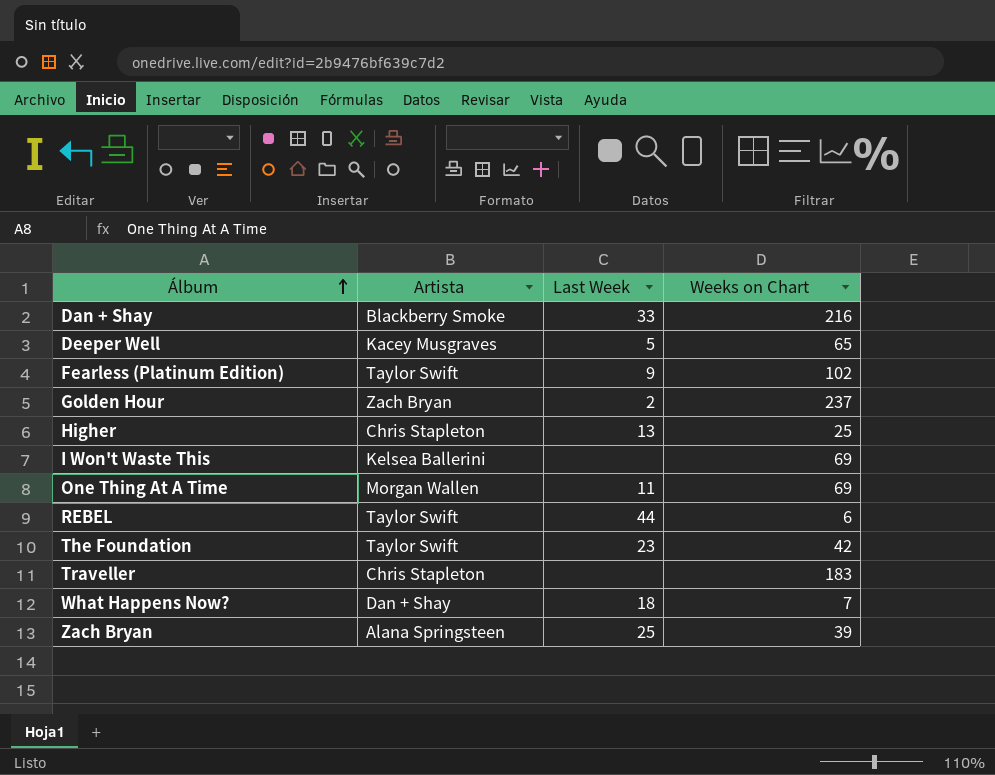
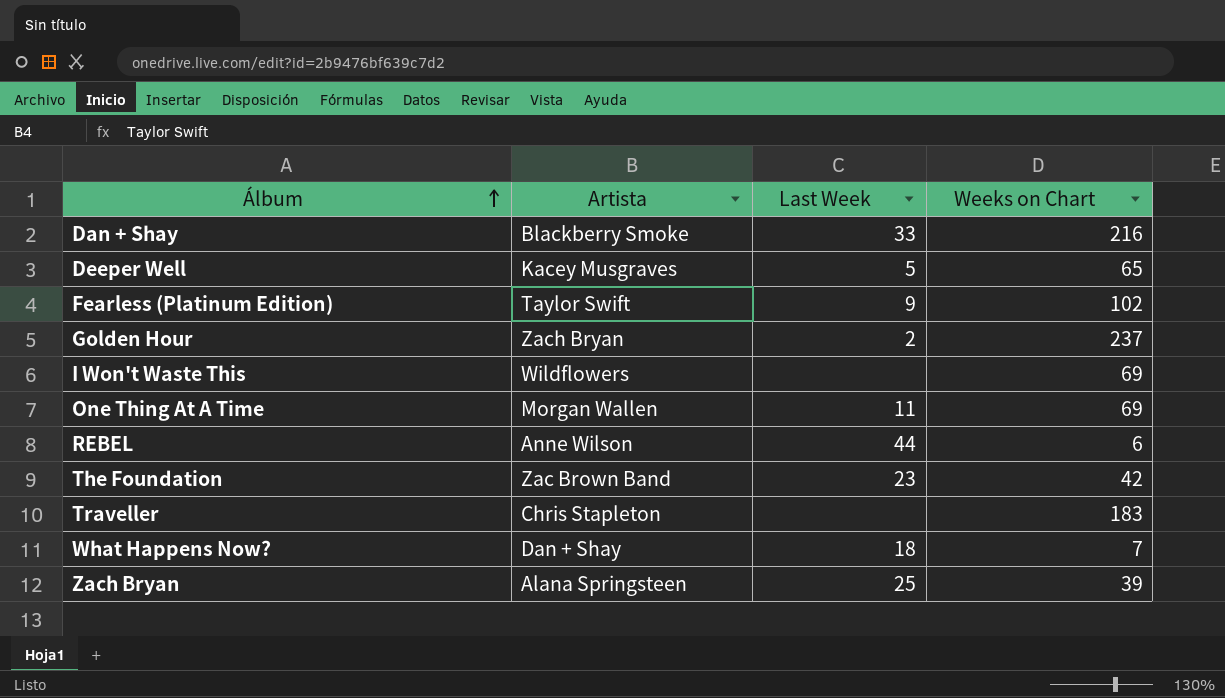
row Higher: Chris Stapleton | 13 | 25 -> none
I Won't Waste This | Artista: Kelsea Ballerini -> Wildflowers
REBEL | Artista: Taylor Swift -> Anne Wilson
The Foundation | Artista: Taylor Swift -> Zac Brown Band

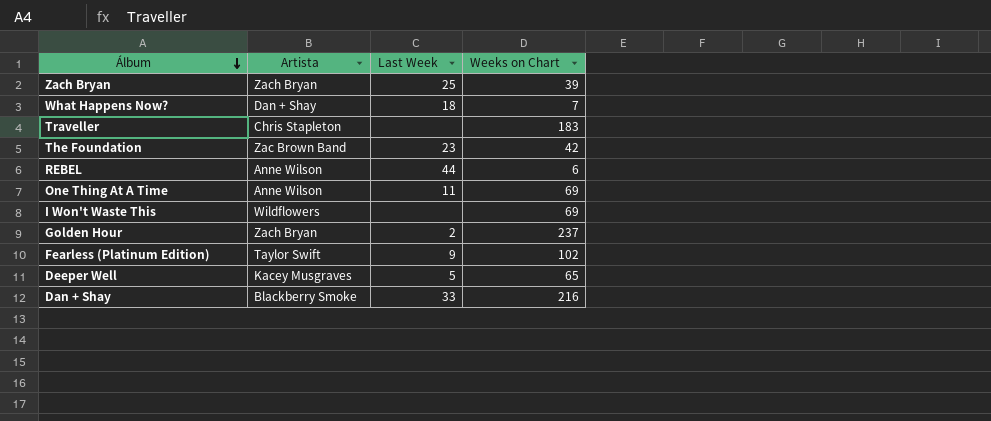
row order: Álbum ascending -> Álbum descending
Zach Bryan | Artista: Alana Springsteen -> Zach Bryan
One Thing At A Time | Artista: Morgan Wallen -> Anne Wilson

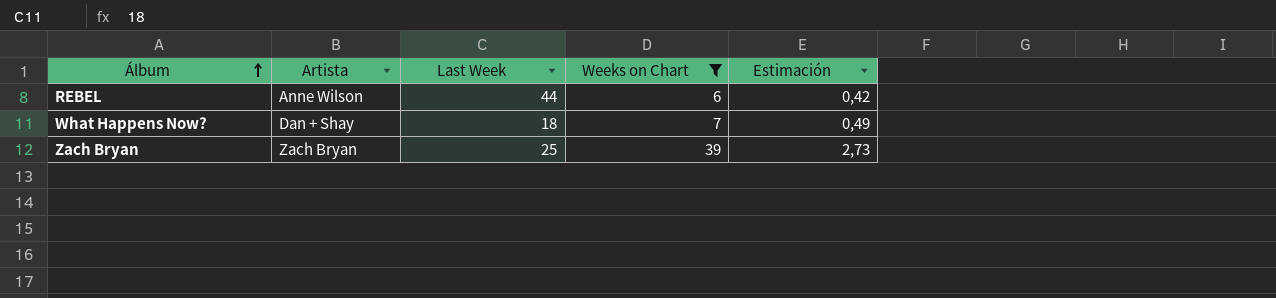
filter: none -> Weeks on Chart <= 39
row order: Álbum descending -> Álbum ascending
column Estimación | formula: none -> [Weeks on Chart] * 0,07

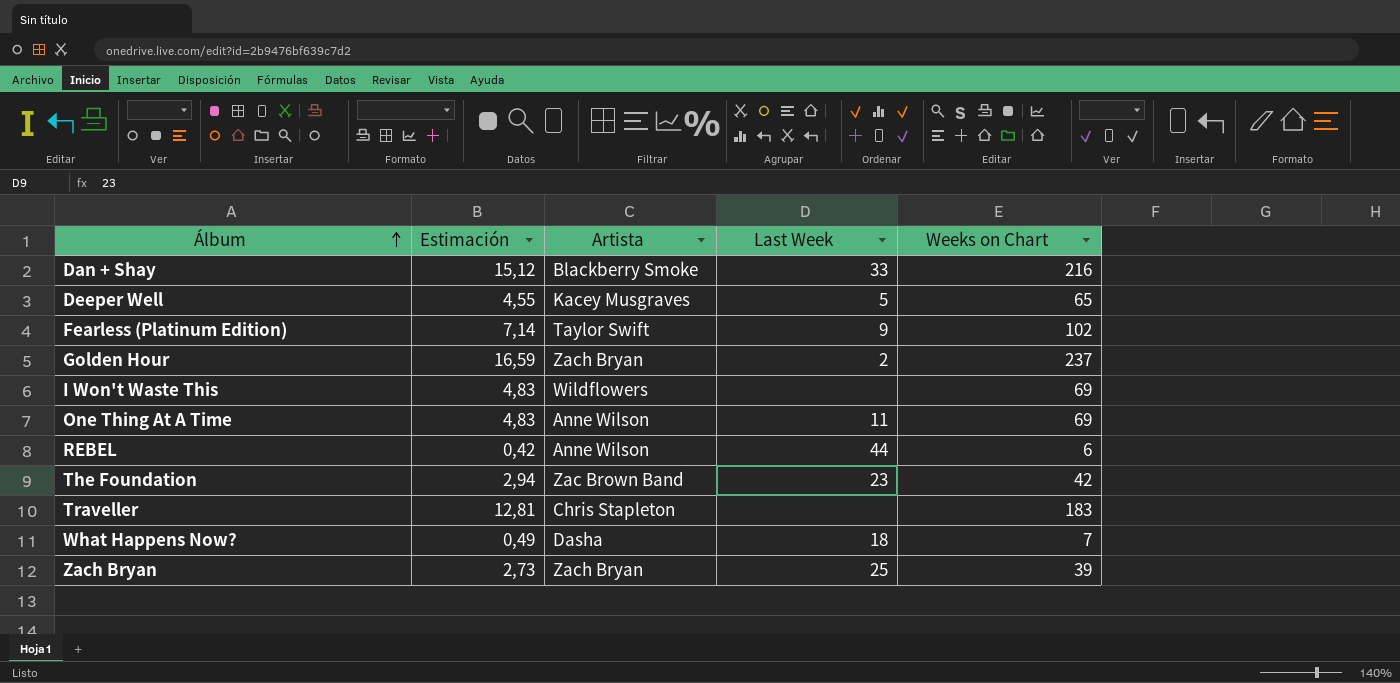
filter: Weeks on Chart <= 39 -> none
column Estimación | position: 5 -> 2
What Happens Now? | Artista: Dan + Shay -> Dasha

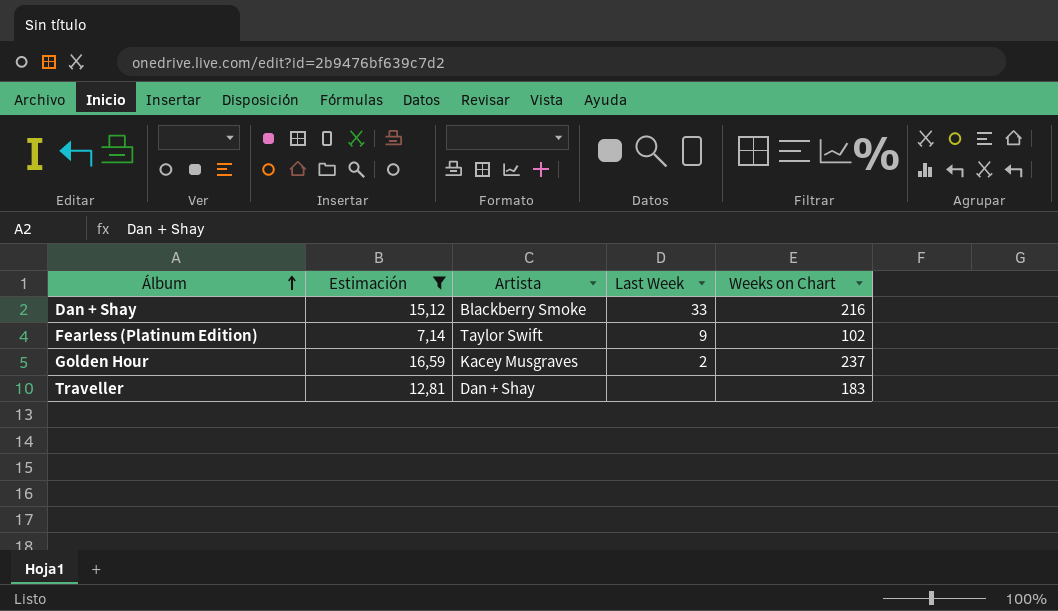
filter: none -> Estimación >= 7,14
Golden Hour | Artista: Zach Bryan -> Kacey Musgraves
Traveller | Artista: Chris Stapleton -> Dan + Shay

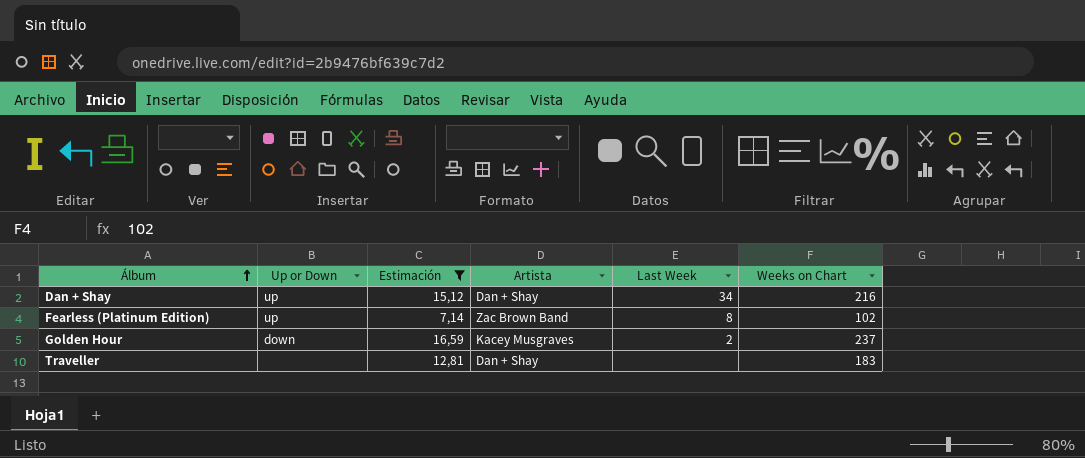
column Up or Down | position: none -> 2
Dan + Shay | Artista: Blackberry Smoke -> Dan + Shay
Dan + Shay | Last Week: 33 -> 34
Fearless (Platinum Edition) | Artista: Taylor Swift -> Zac Brown Band
Fearless (Platinum Edition) | Last Week: 9 -> 8

